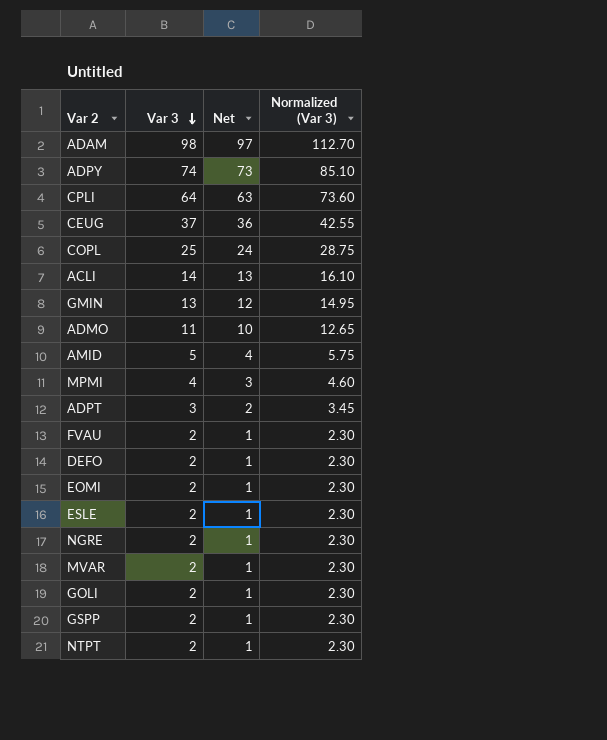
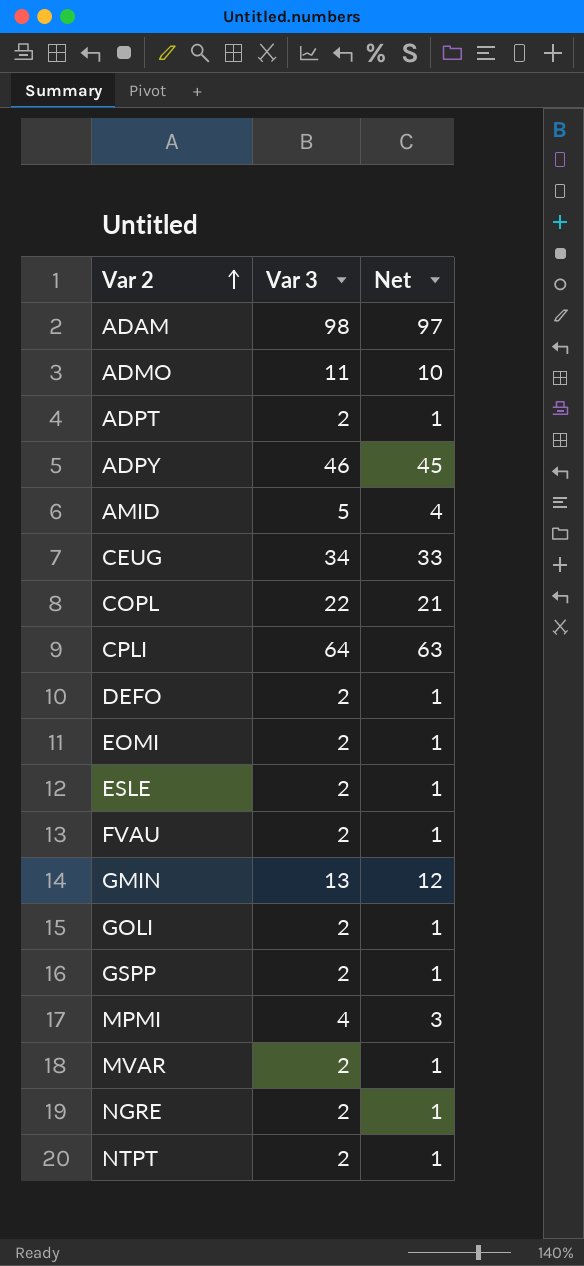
row order: Var 3 descending -> Var 2 ascending
column Normalized (Var 3) | formula: [Var 3] * 1.15 -> none
row ACLI: 14 | 13 | 16.10 -> none
ADPT | Var 3: 3 -> 2
ADPT | Net: 2 -> 1
ADPY | Var 3: 74 -> 46
ADPY | Net: 73 -> 45
CEUG | Var 3: 37 -> 34
CEUG | Net: 36 -> 33
COPL | Var 3: 25 -> 22
COPL | Net: 24 -> 21

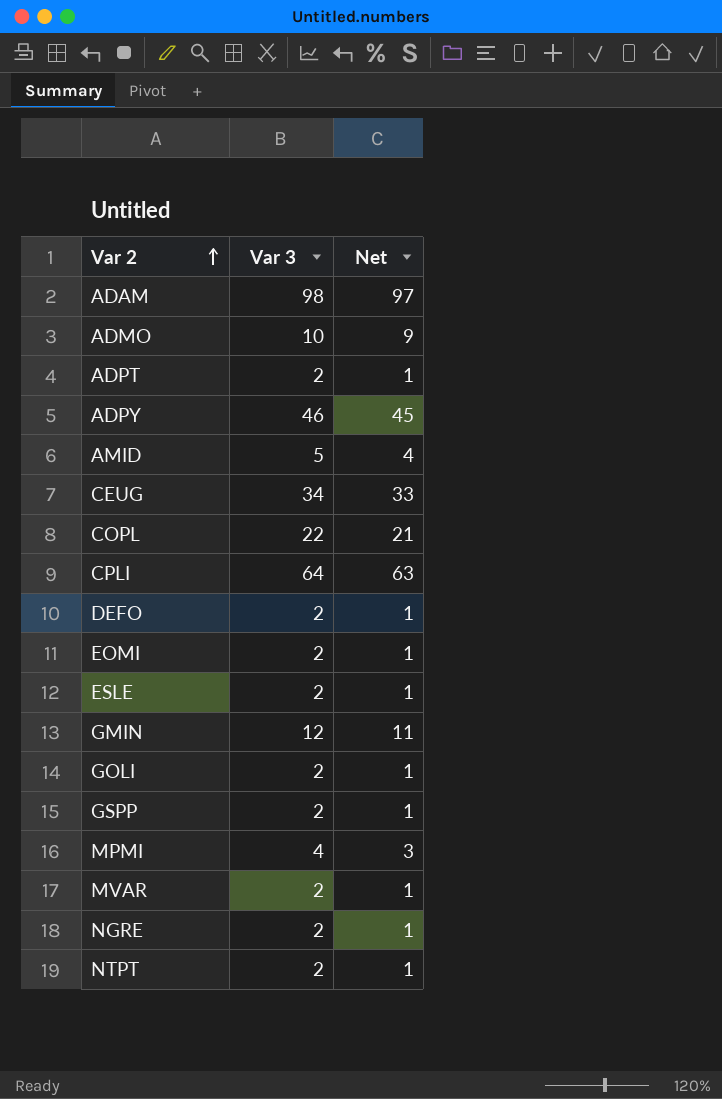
row FVAU: 2 | 1 -> none
ADMO | Var 3: 11 -> 10
ADMO | Net: 10 -> 9
GMIN | Var 3: 13 -> 12
GMIN | Net: 12 -> 11

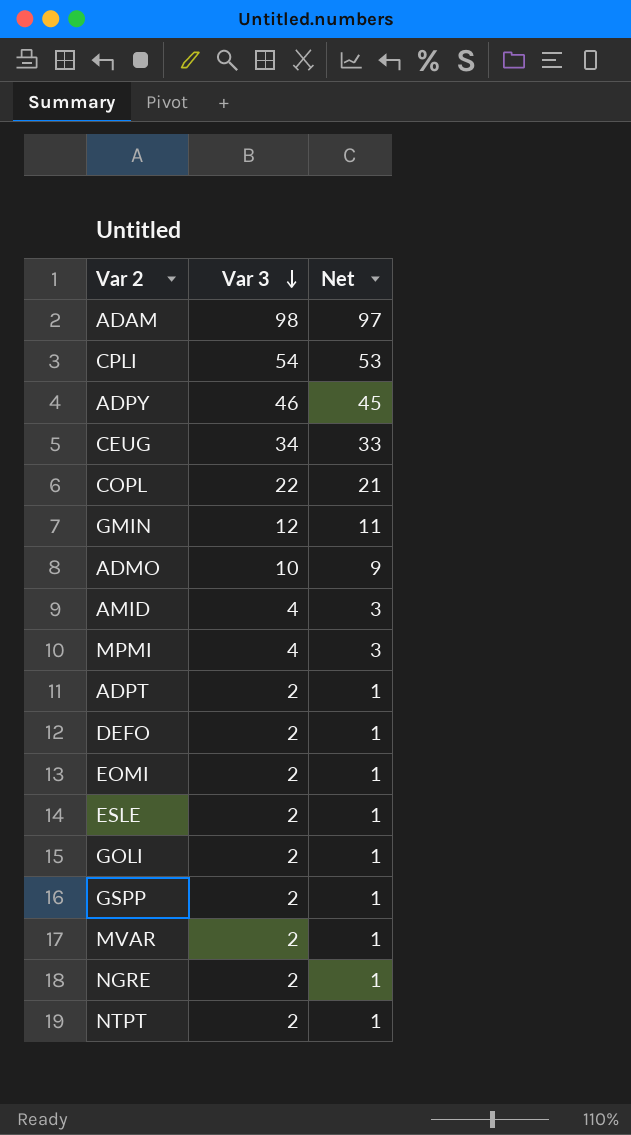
row order: Var 2 ascending -> Var 3 descending
CPLI | Var 3: 64 -> 54
CPLI | Net: 63 -> 53
AMID | Var 3: 5 -> 4
AMID | Net: 4 -> 3

